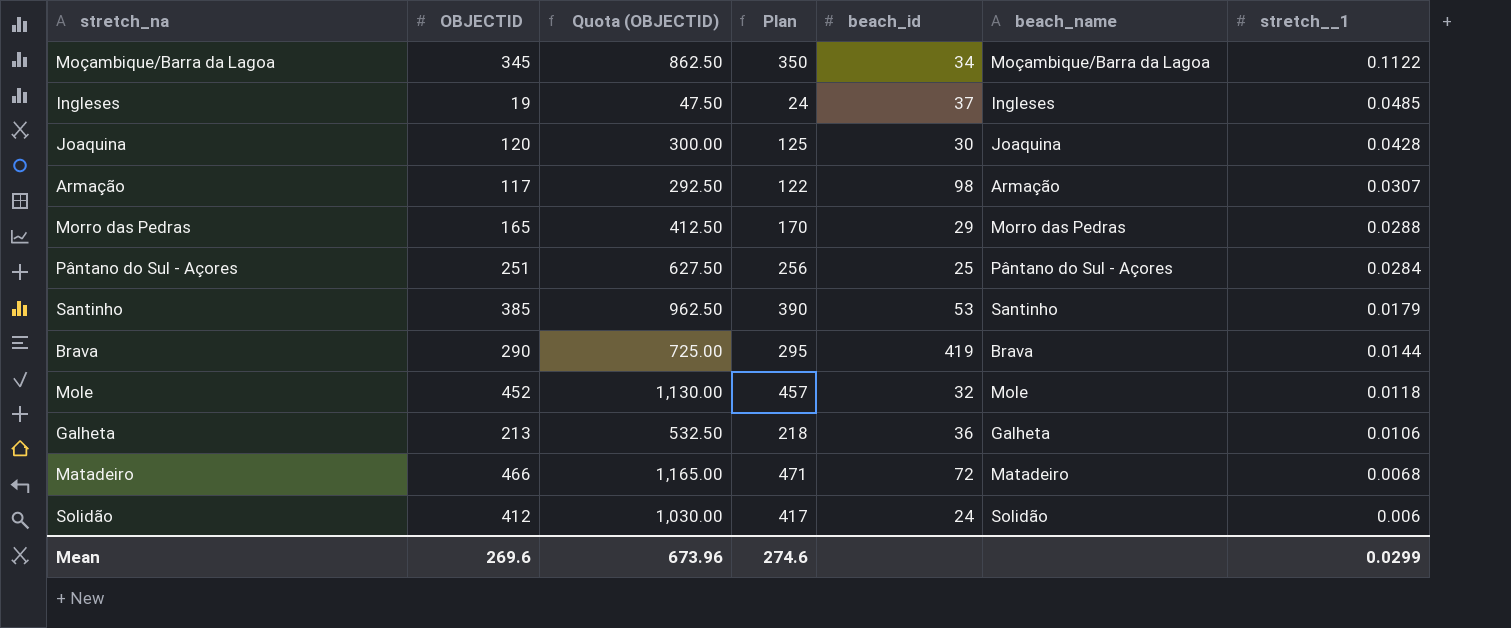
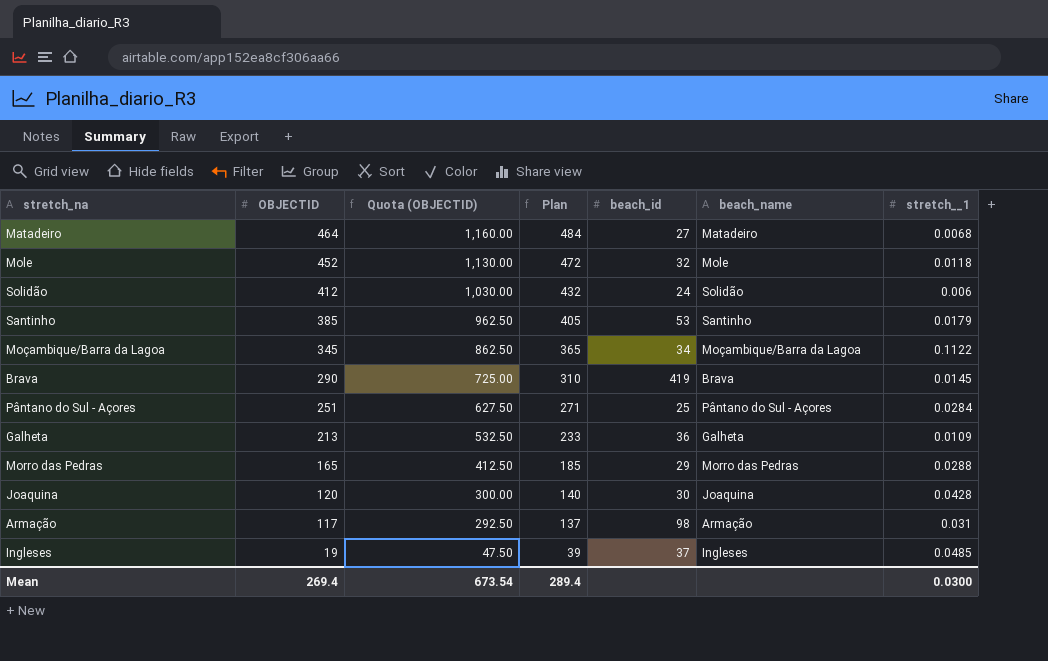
row order: stretch__1 descending -> OBJECTID descending
column Plan | formula: [OBJECTID] + 5 -> [OBJECTID] + 20
Matadeiro | OBJECTID: 466 -> 464
Matadeiro | Quota (OBJECTID): 1,165.00 -> 1,160.00
Matadeiro | beach_id: 72 -> 27
Brava | stretch__1: 0.0144 -> 0.0145
Galheta | stretch__1: 0.0106 -> 0.0109
Armação | stretch__1: 0.0307 -> 0.031
Mean | OBJECTID: 269.6 -> 269.4
Mean | Quota (OBJECTID): 673.96 -> 673.54
Mean | Plan: 274.6 -> 289.4
Mean | stretch__1: 0.0299 -> 0.0300

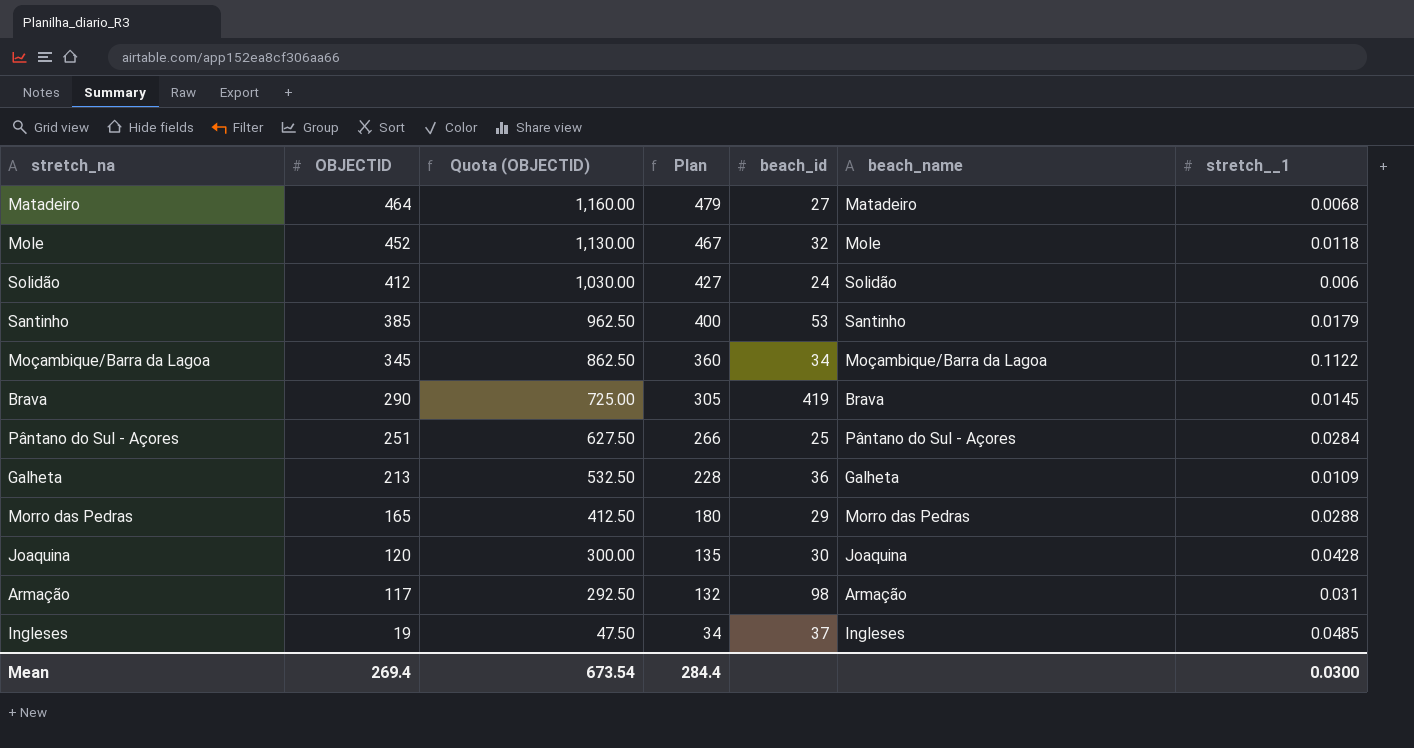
column Plan | formula: [OBJECTID] + 20 -> [OBJECTID] + 15
Mean | Plan: 289.4 -> 284.4

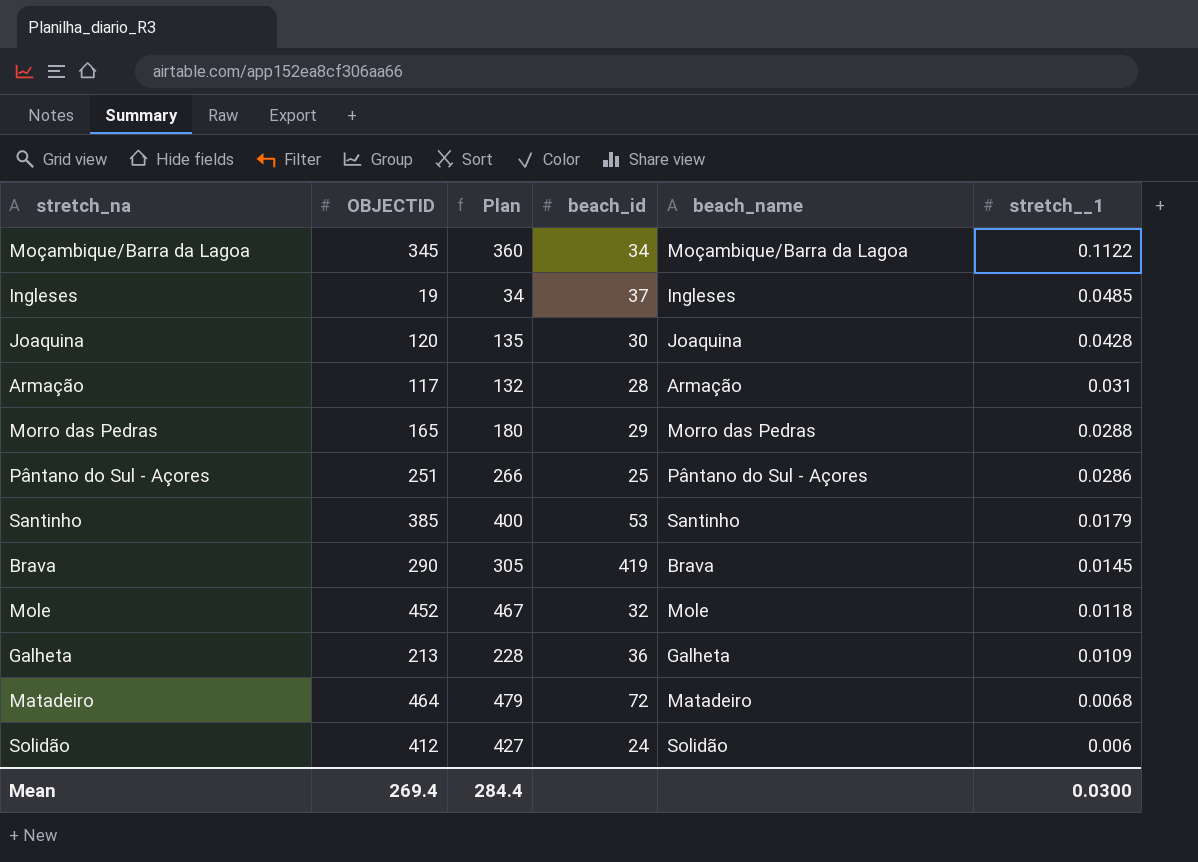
row order: OBJECTID descending -> stretch__1 descending
column Quota (OBJECTID) | formula: [OBJECTID] * 2.5 -> none
Armação | beach_id: 98 -> 28
Pântano do Sul - Açores | stretch__1: 0.0284 -> 0.0286
Matadeiro | beach_id: 27 -> 72

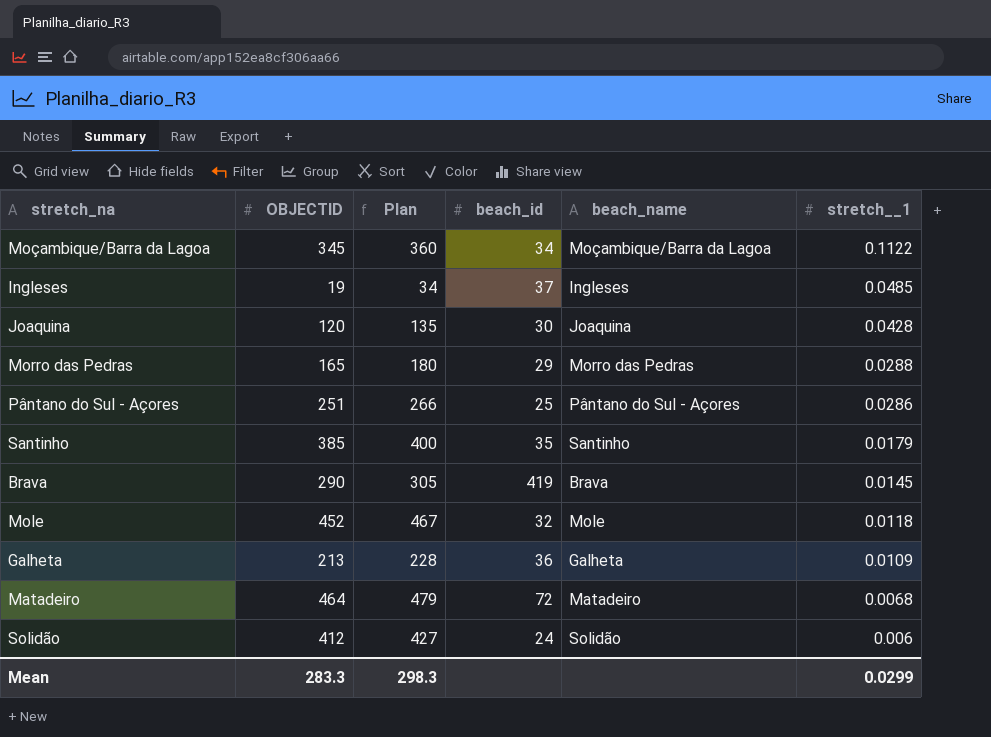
row Armação: 117 | 132 | 28 | Armação | 0.031 -> none
Santinho | beach_id: 53 -> 35
Mean | OBJECTID: 269.4 -> 283.3
Mean | Plan: 284.4 -> 298.3
Mean | stretch__1: 0.0300 -> 0.0299

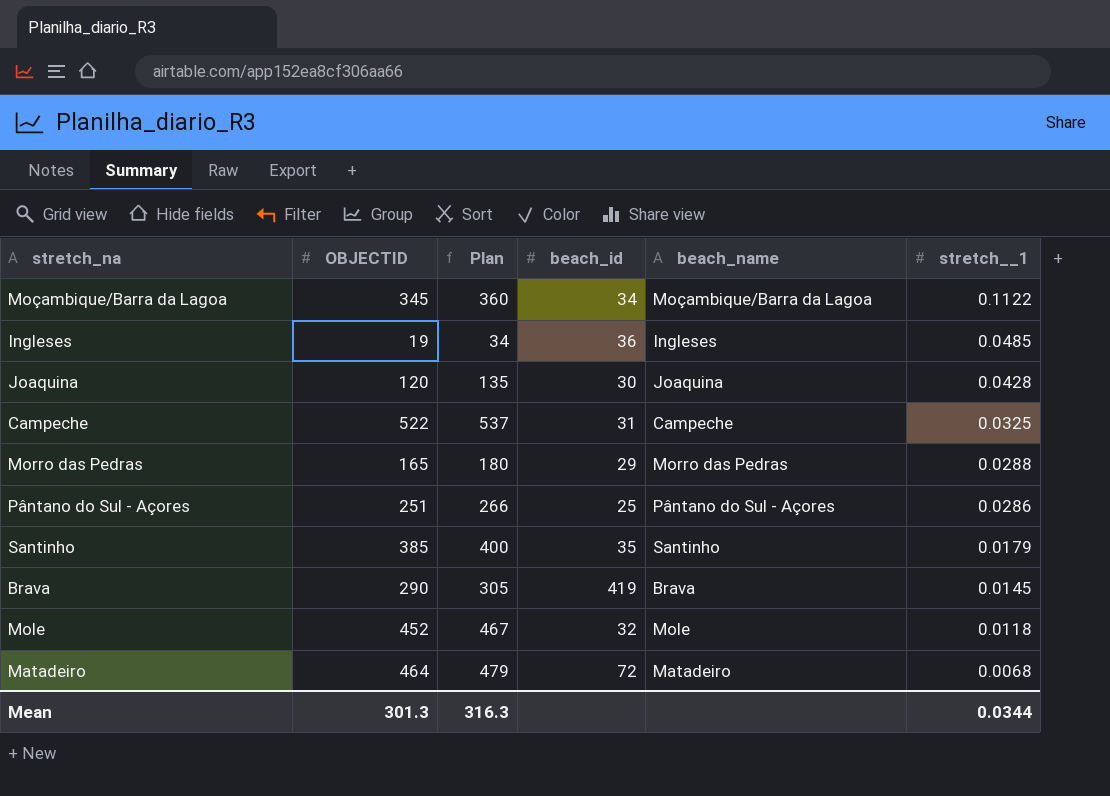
row Galheta: 213 | 228 | 36 | Galheta | 0.0109 -> none
row Solidão: 412 | 427 | 24 | Solidão | 0.006 -> none
Ingleses | beach_id: 37 -> 36
row Campeche: none -> 522 | 537 | 31 | Campeche | 0.0325
Mean | OBJECTID: 283.3 -> 301.3
Mean | Plan: 298.3 -> 316.3
Mean | stretch__1: 0.0299 -> 0.0344

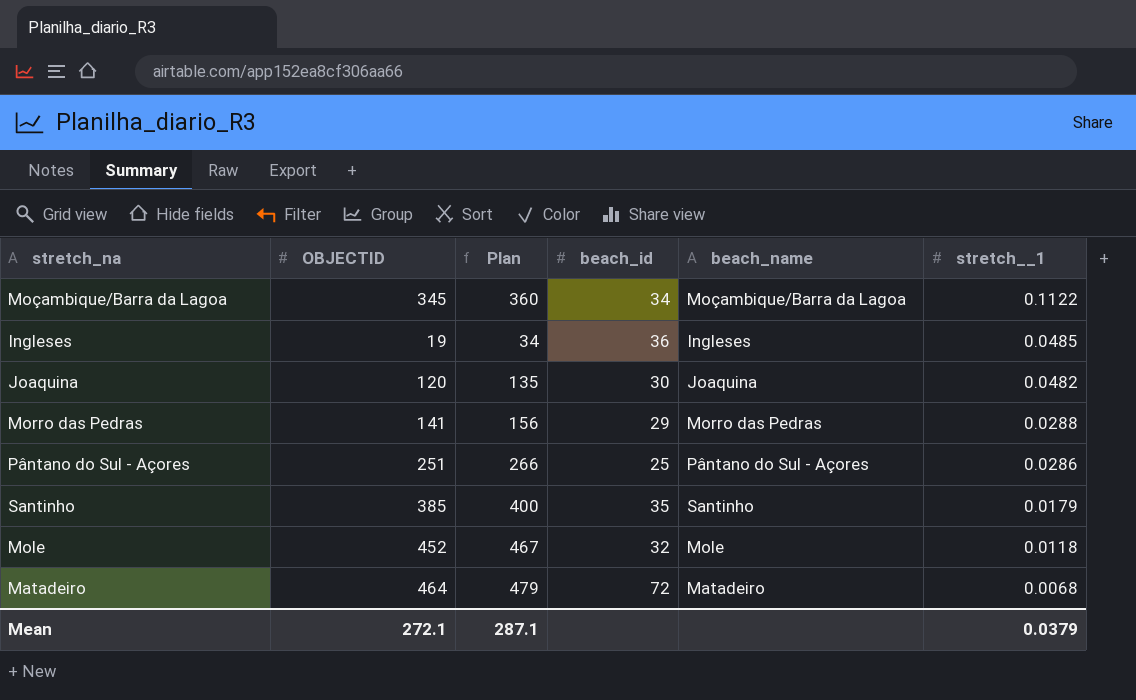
row Campeche: 522 | 537 | 31 | Campeche | 0.0325 -> none
row Brava: 290 | 305 | 419 | Brava | 0.0145 -> none
Joaquina | stretch__1: 0.0428 -> 0.0482
Morro das Pedras | OBJECTID: 165 -> 141
Morro das Pedras | Plan: 180 -> 156
Mean | OBJECTID: 301.3 -> 272.1
Mean | Plan: 316.3 -> 287.1
Mean | stretch__1: 0.0344 -> 0.0379

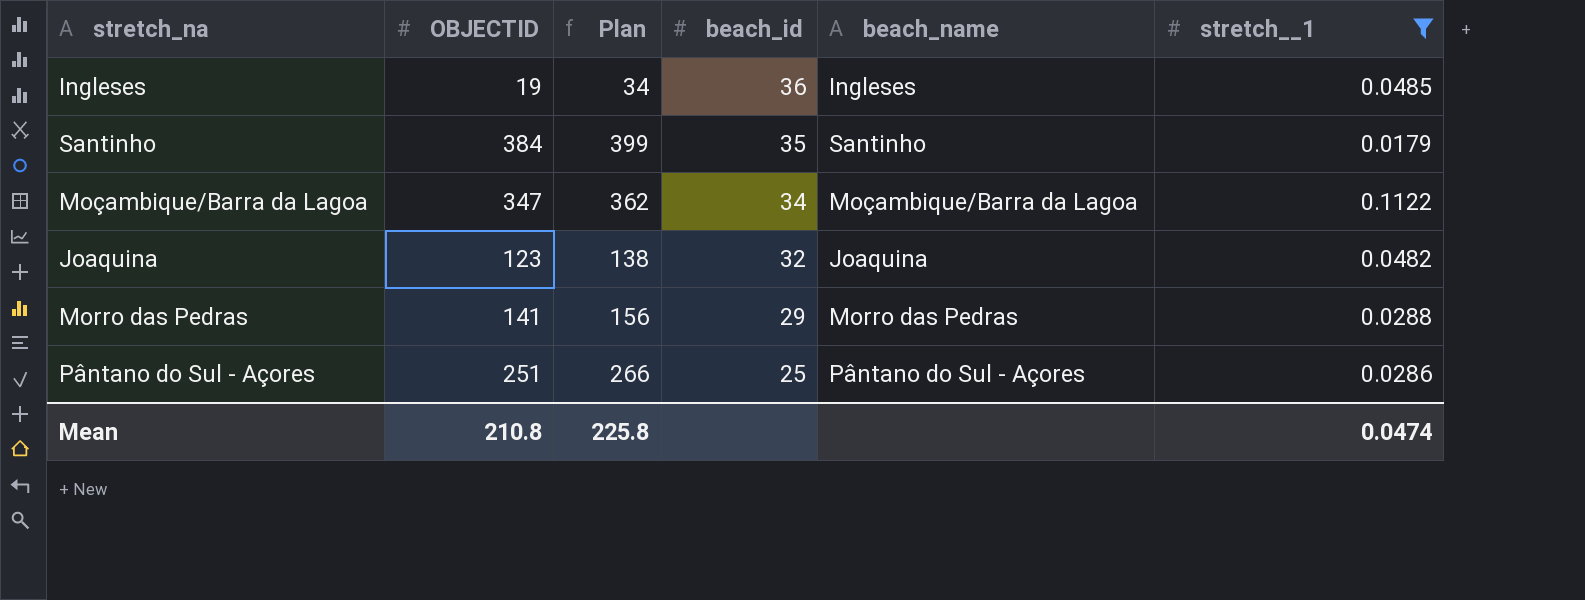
filter: none -> stretch__1 >= 0.0179
row order: stretch__1 descending -> beach_id descending
Santinho | OBJECTID: 385 -> 384
Santinho | Plan: 400 -> 399
Moçambique/Barra da Lagoa | OBJECTID: 345 -> 347
Moçambique/Barra da Lagoa | Plan: 360 -> 362
Joaquina | OBJECTID: 120 -> 123
Joaquina | Plan: 135 -> 138
Joaquina | beach_id: 30 -> 32
Mean | OBJECTID: 272.1 -> 210.8
Mean | Plan: 287.1 -> 225.8
Mean | stretch__1: 0.0379 -> 0.0474

